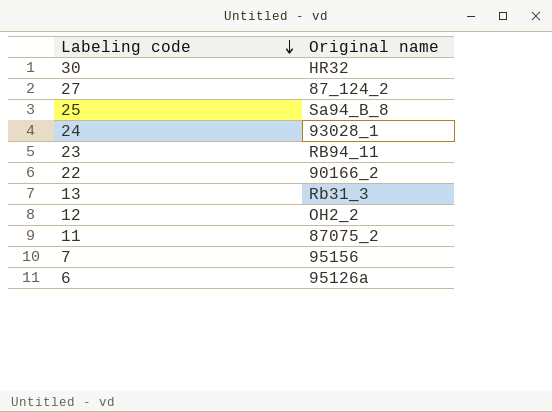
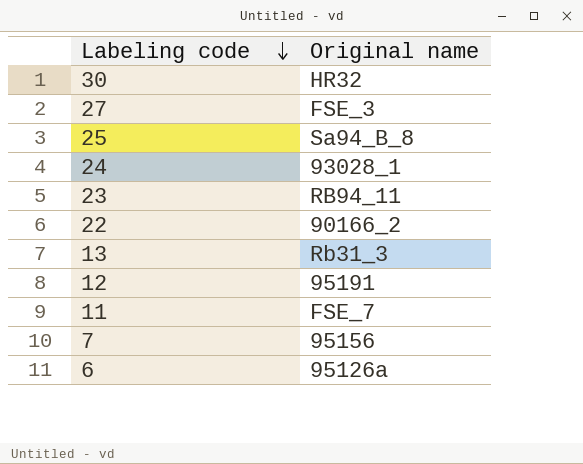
27 | Original name: 87_124_2 -> FSE_3
12 | Original name: OH2_2 -> 95191
11 | Original name: 87075_2 -> FSE_7

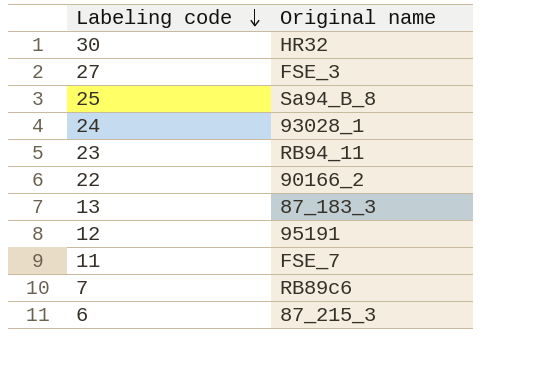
13 | Original name: Rb31_3 -> 87_183_3
7 | Original name: 95156 -> RB89c6
6 | Original name: 95126a -> 87_215_3

